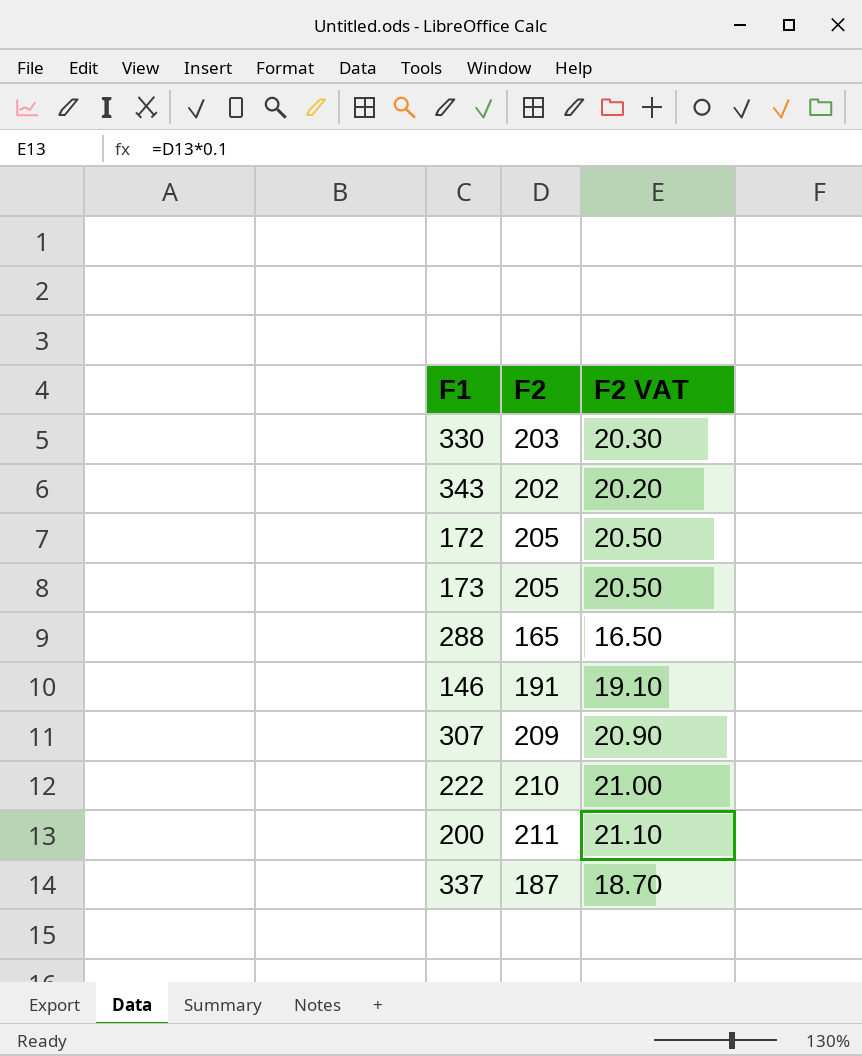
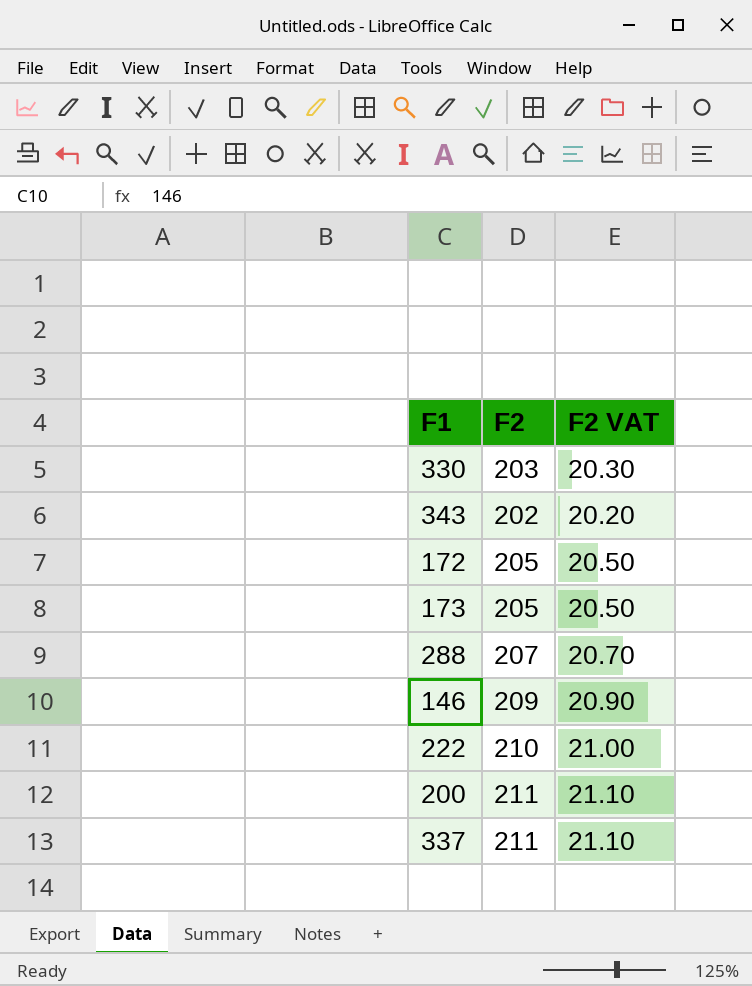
row 307: 209 | 20.90 -> none
288 | F2: 165 -> 207
288 | F2 VAT: 16.50 -> 20.70
146 | F2: 191 -> 209
146 | F2 VAT: 19.10 -> 20.90
337 | F2: 187 -> 211
337 | F2 VAT: 18.70 -> 21.10

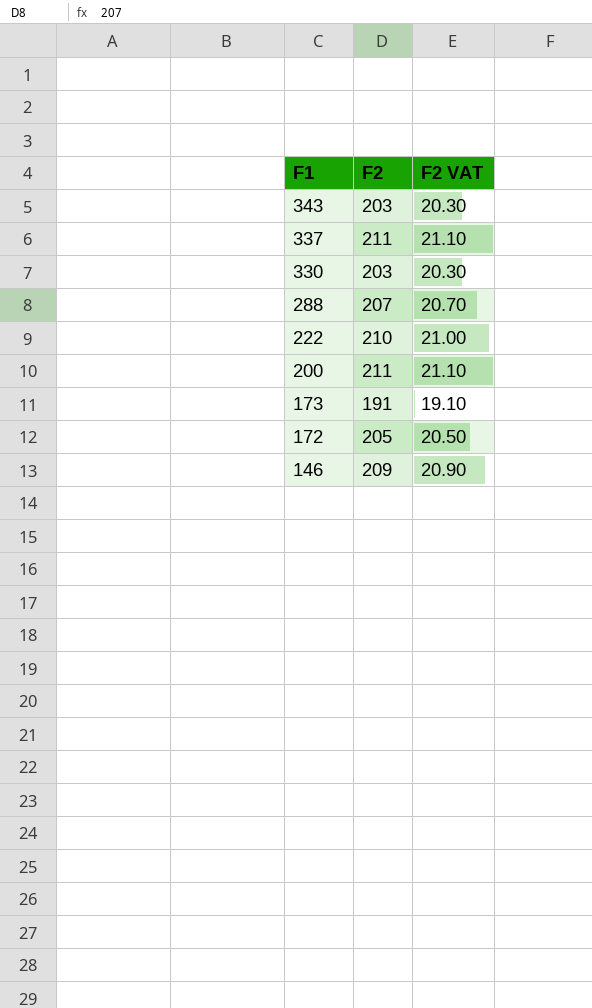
row order: none -> F1 descending
343 | F2: 202 -> 203
343 | F2 VAT: 20.20 -> 20.30
173 | F2: 205 -> 191
173 | F2 VAT: 20.50 -> 19.10

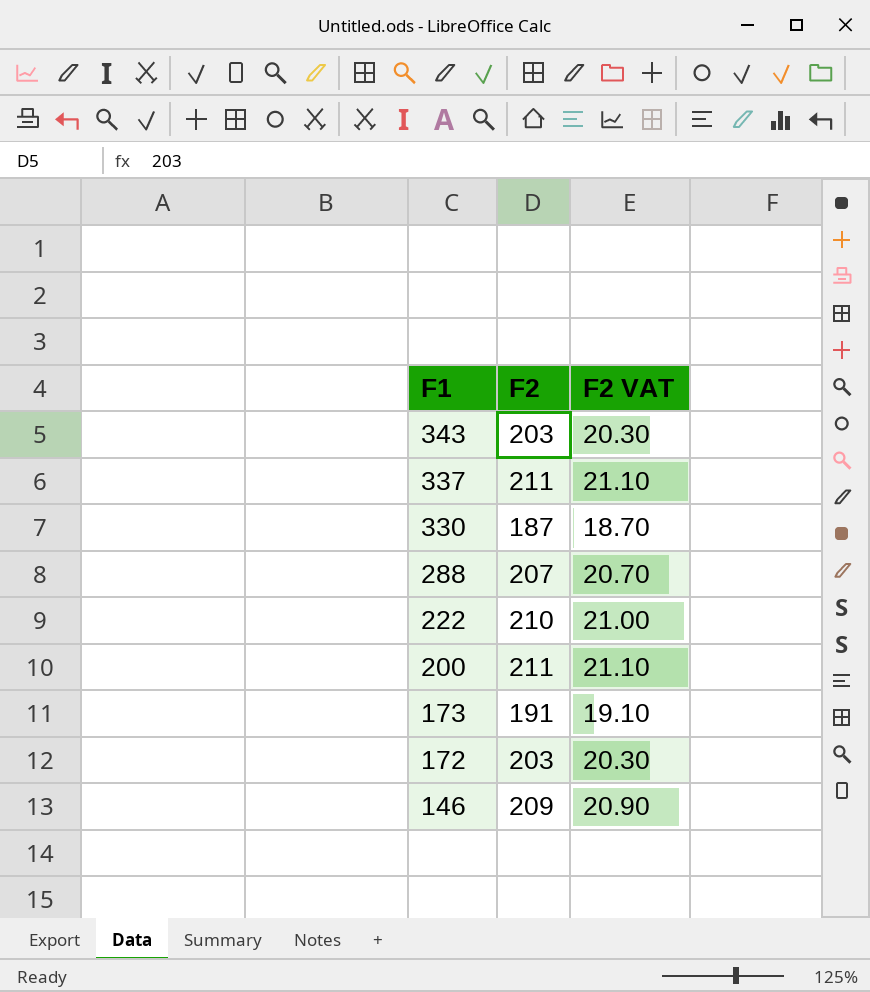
330 | F2: 203 -> 187
330 | F2 VAT: 20.30 -> 18.70
172 | F2: 205 -> 203
172 | F2 VAT: 20.50 -> 20.30

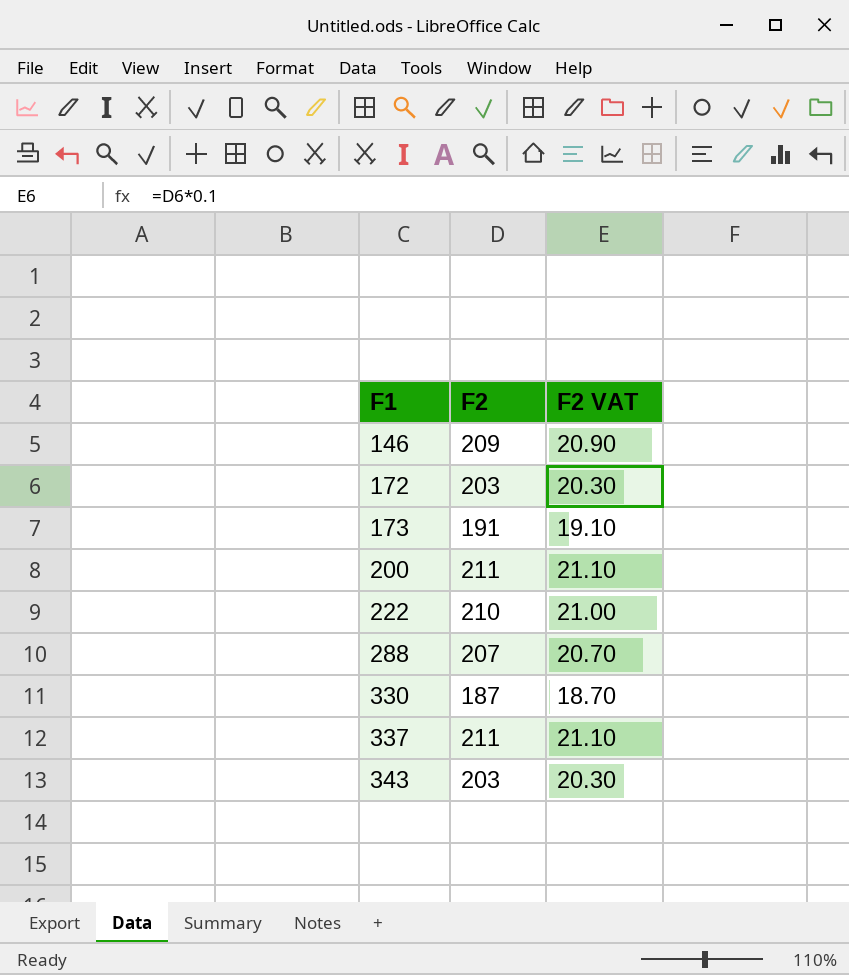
row order: F1 descending -> F1 ascending

